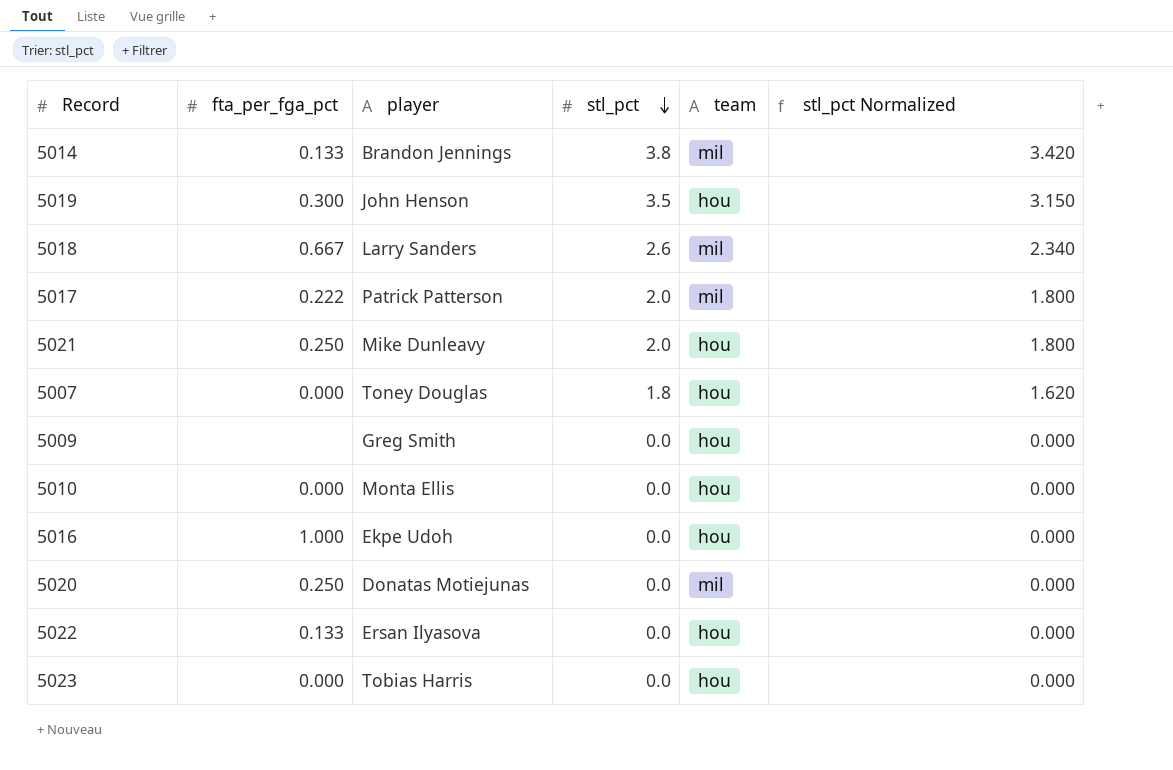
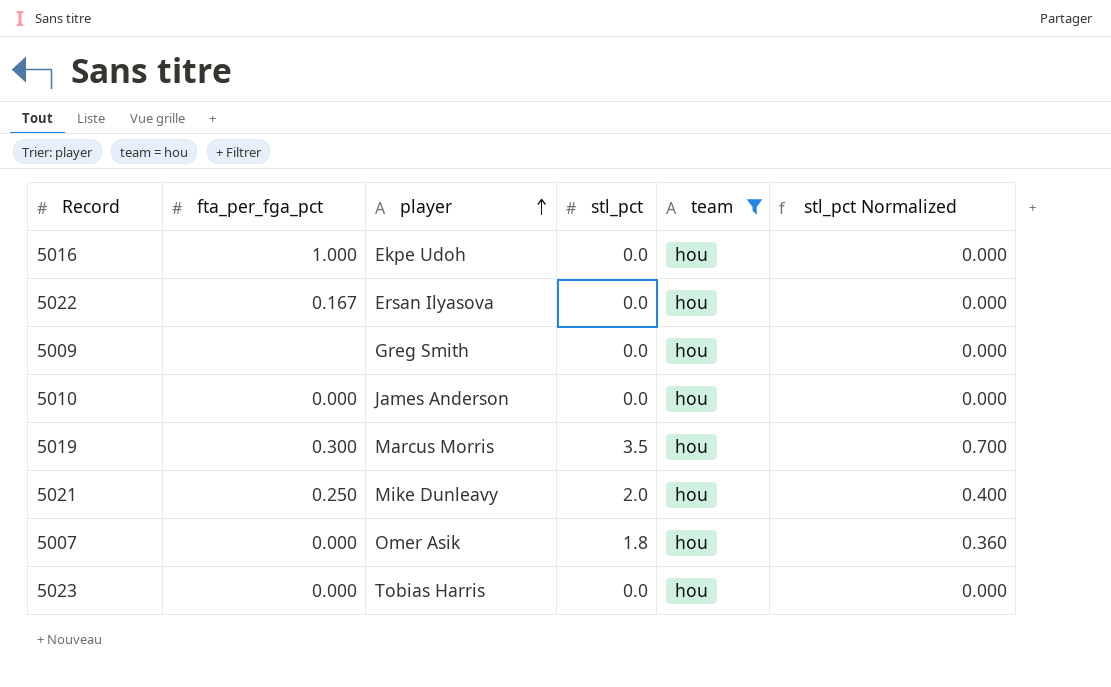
filter: none -> team = hou
row order: stl_pct descending -> player ascending
column stl_pct Normalized | formula: [stl_pct] * 0.9 -> [stl_pct] * 0.2
5022 | fta_per_fga_pct: 0.133 -> 0.167
5010 | player: Monta Ellis -> James Anderson
5019 | player: John Henson -> Marcus Morris
5007 | player: Toney Douglas -> Omer Asik

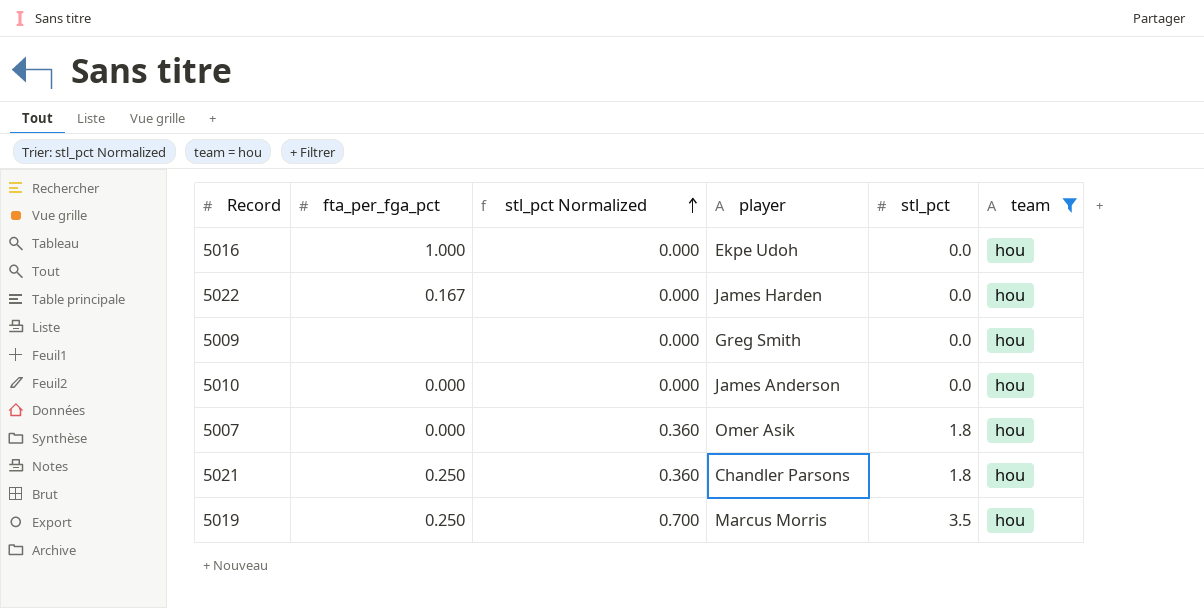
row order: player ascending -> stl_pct Normalized ascending
column stl_pct Normalized | position: 6 -> 3
row 5023: 0.000 | Tobias Harris | 0.0 | hou | 0.000 -> none
5022 | player: Ersan Ilyasova -> James Harden
5021 | stl_pct Normalized: 0.400 -> 0.360
5021 | player: Mike Dunleavy -> Chandler Parsons
5021 | stl_pct: 2.0 -> 1.8
5019 | fta_per_fga_pct: 0.300 -> 0.250

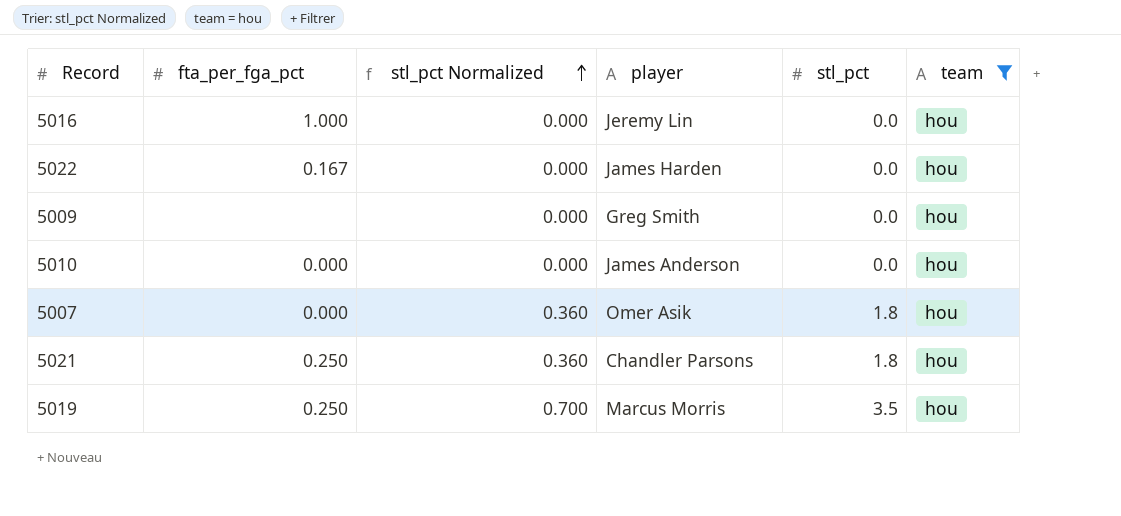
5016 | player: Ekpe Udoh -> Jeremy Lin

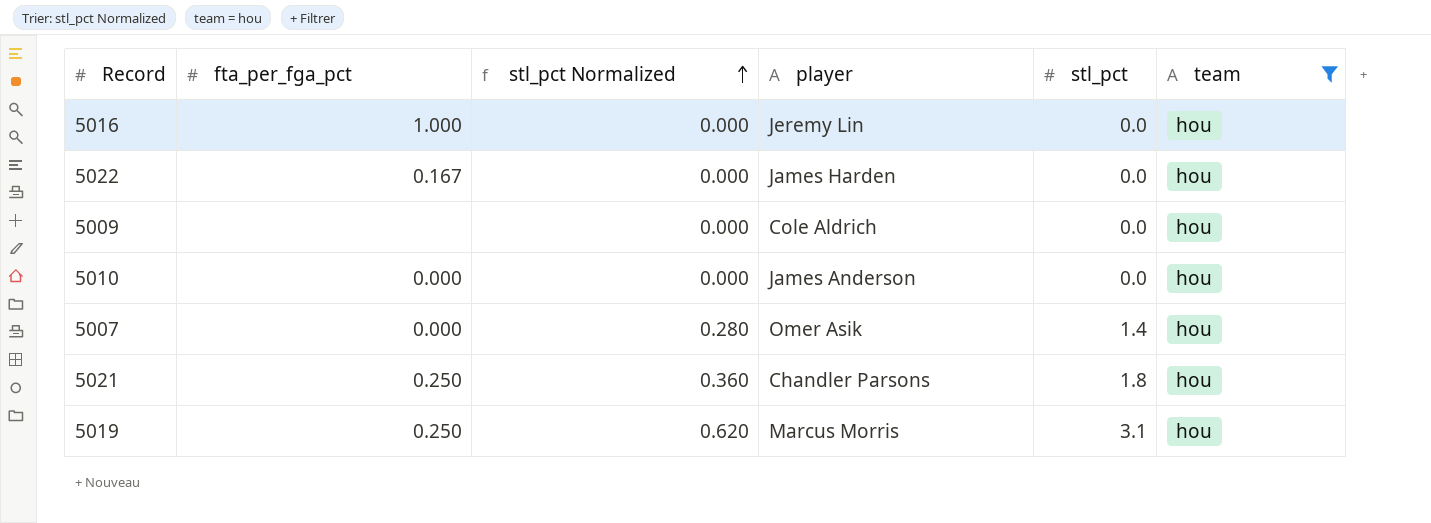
5009 | player: Greg Smith -> Cole Aldrich
5007 | stl_pct Normalized: 0.360 -> 0.280
5007 | stl_pct: 1.8 -> 1.4
5019 | stl_pct Normalized: 0.700 -> 0.620
5019 | stl_pct: 3.5 -> 3.1

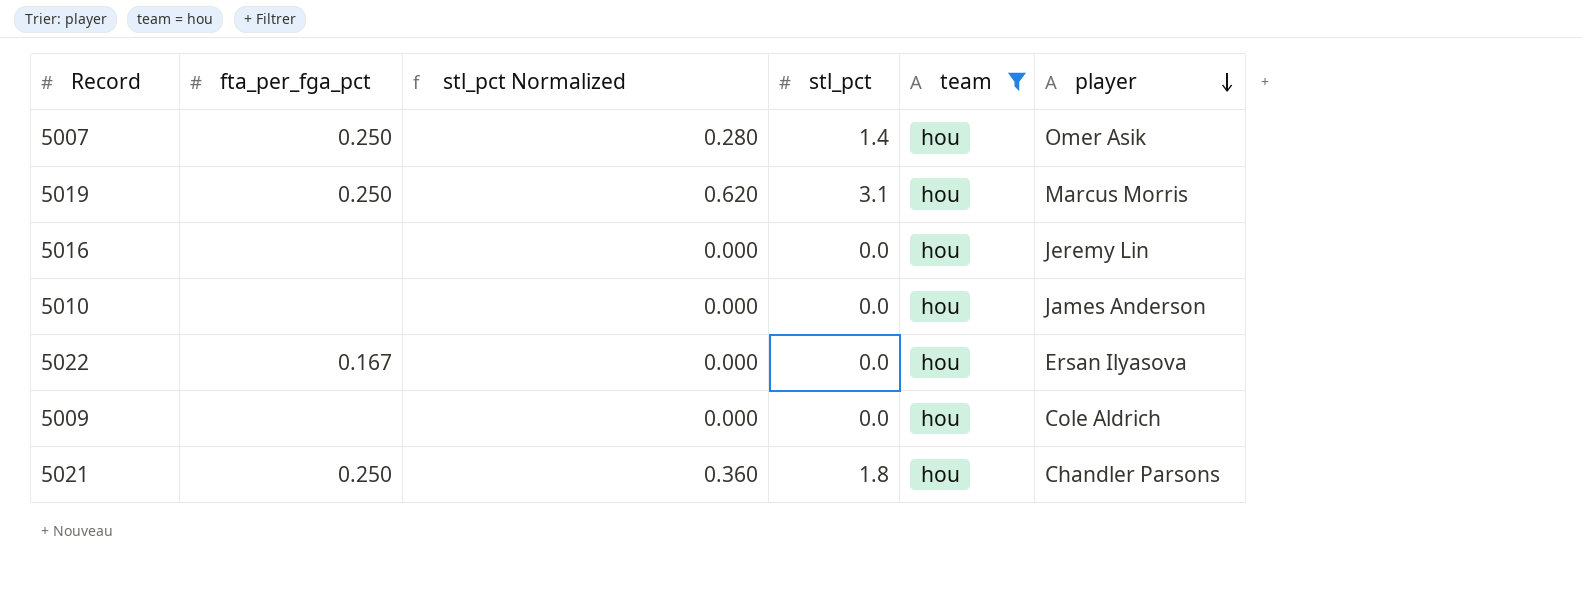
row order: stl_pct Normalized ascending -> player descending
column player | position: 4 -> 6
5007 | fta_per_fga_pct: 0.000 -> 0.250
5016 | fta_per_fga_pct: 1.000 -> none
5010 | fta_per_fga_pct: 0.000 -> none
5022 | player: James Harden -> Ersan Ilyasova

